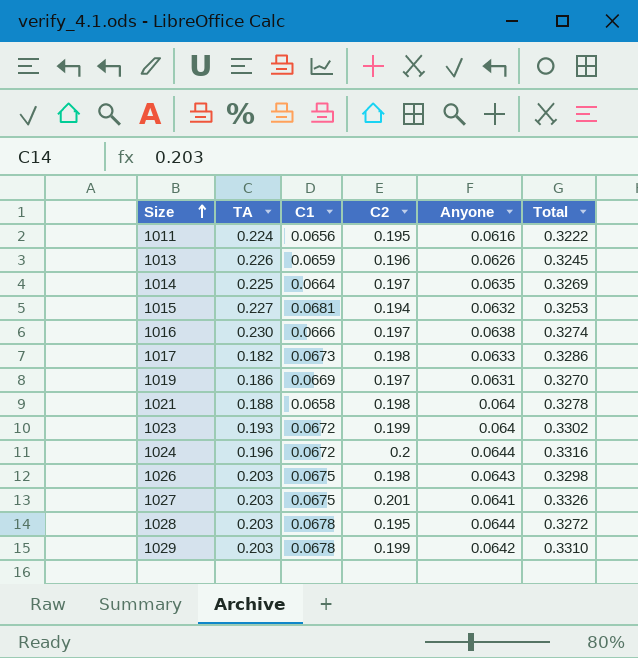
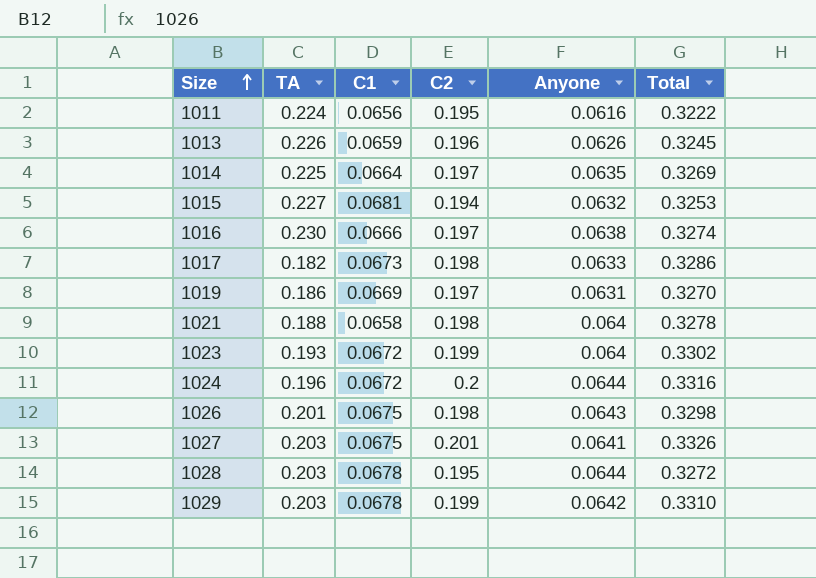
1026 | TA: 0.203 -> 0.201

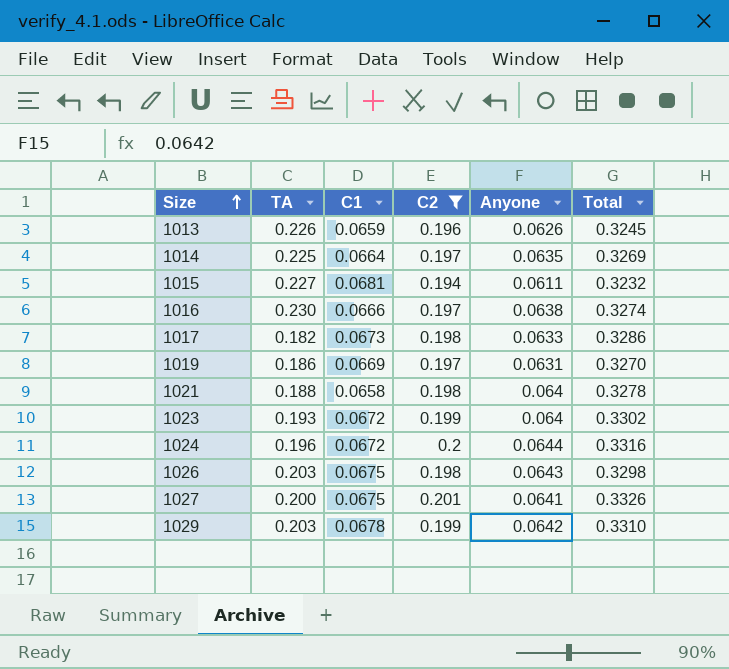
filter: none -> C2 != 0.195
1015 | Anyone: 0.0632 -> 0.0611
1015 | Total: 0.3253 -> 0.3232
1026 | TA: 0.201 -> 0.203
1027 | TA: 0.203 -> 0.200

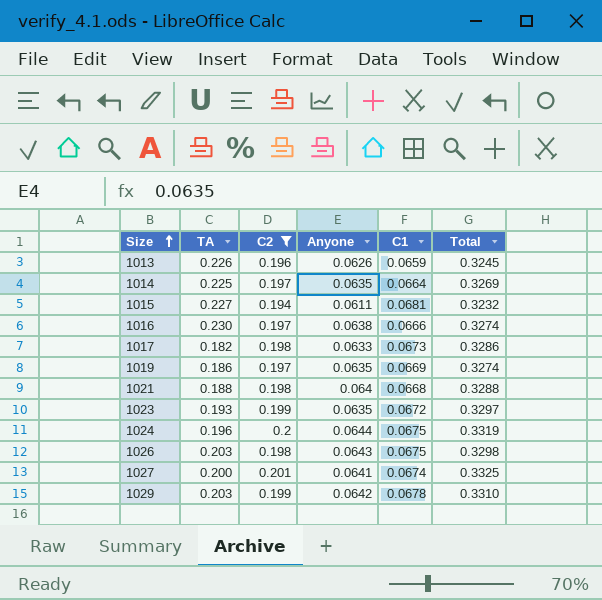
column C1 | position: 3 -> 5
1019 | Anyone: 0.0631 -> 0.0635
1019 | Total: 0.3270 -> 0.3274
1021 | C1: 0.0658 -> 0.0668
1021 | Total: 0.3278 -> 0.3288
1023 | Anyone: 0.064 -> 0.0635
1023 | Total: 0.3302 -> 0.3297
1024 | C1: 0.0672 -> 0.0675
1024 | Total: 0.3316 -> 0.3319
1027 | C1: 0.0675 -> 0.0674
1027 | Total: 0.3326 -> 0.3325

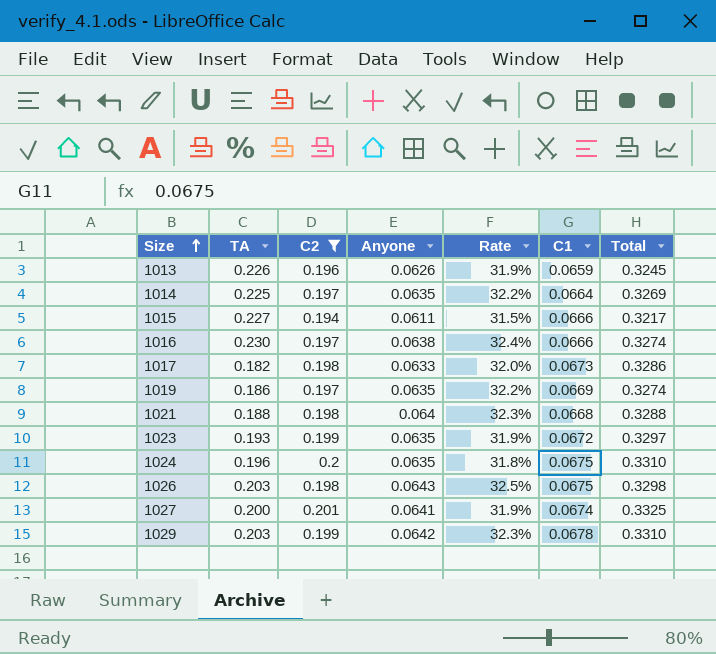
column Rate | formula: none -> [Anyone] / [C2]
1015 | C1: 0.0681 -> 0.0666
1015 | Total: 0.3232 -> 0.3217
1024 | Anyone: 0.0644 -> 0.0635
1024 | Total: 0.3319 -> 0.3310

